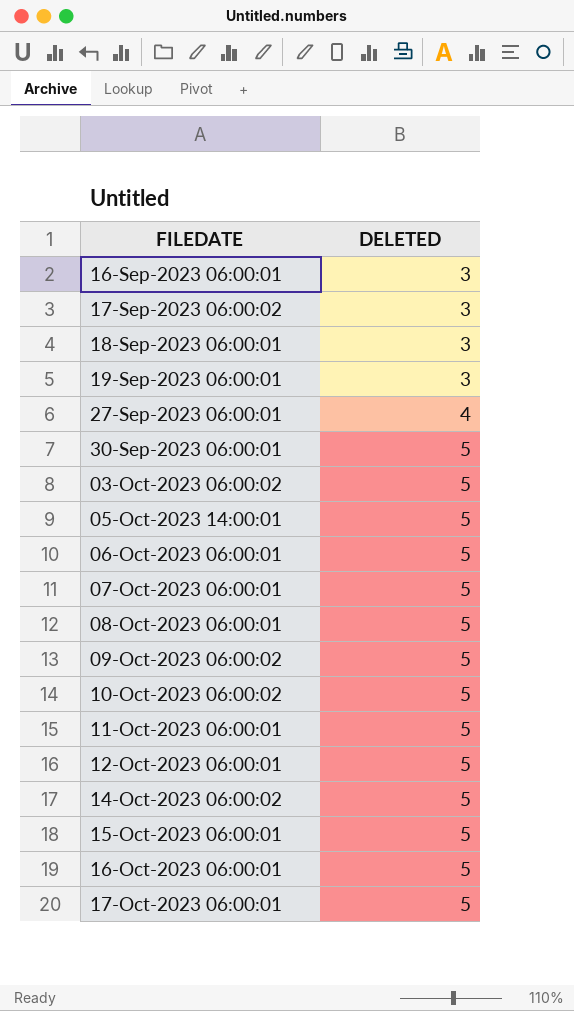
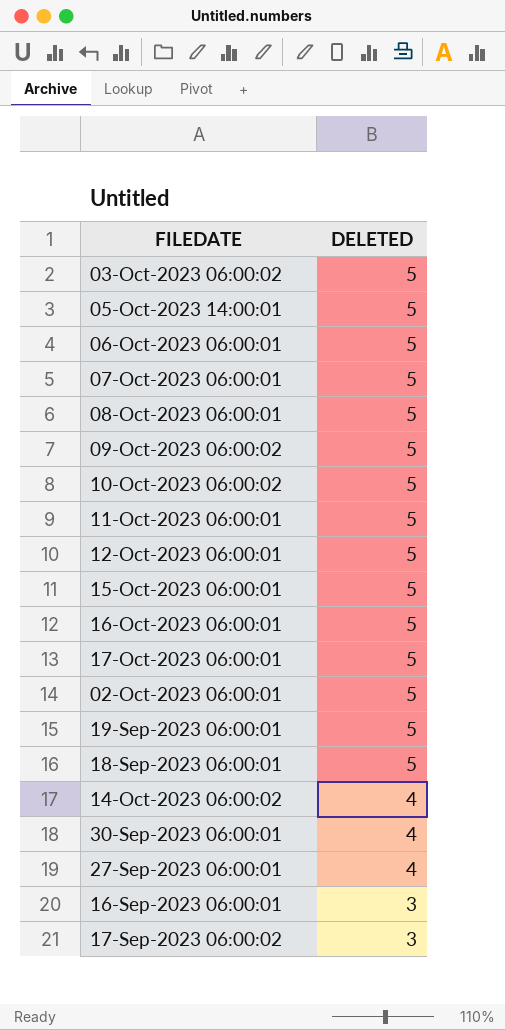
row order: FILEDATE ascending -> DELETED descending
row 02-Oct-2023 06:00:01: none -> 5
19-Sep-2023 06:00:01 | DELETED: 3 -> 5
18-Sep-2023 06:00:01 | DELETED: 3 -> 5
14-Oct-2023 06:00:02 | DELETED: 5 -> 4
30-Sep-2023 06:00:01 | DELETED: 5 -> 4

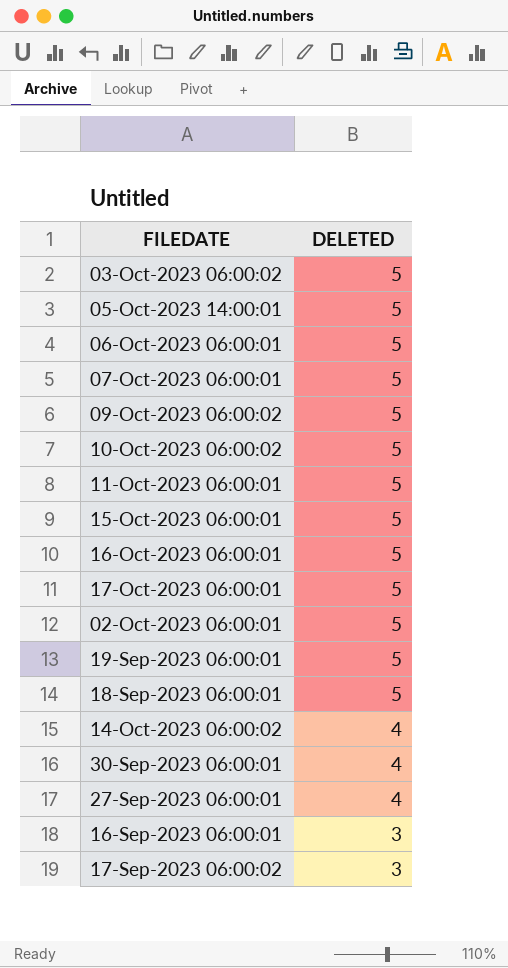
row 08-Oct-2023 06:00:01: 5 -> none
row 12-Oct-2023 06:00:01: 5 -> none

